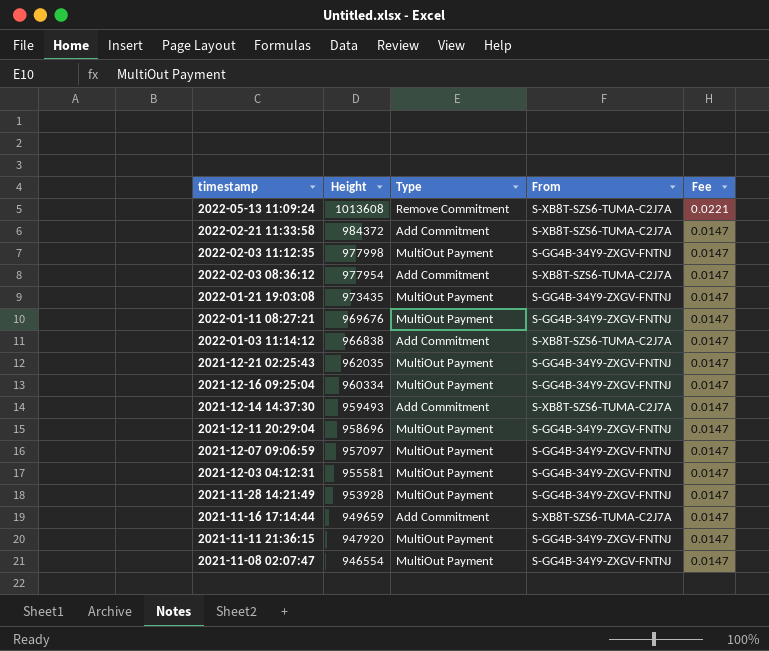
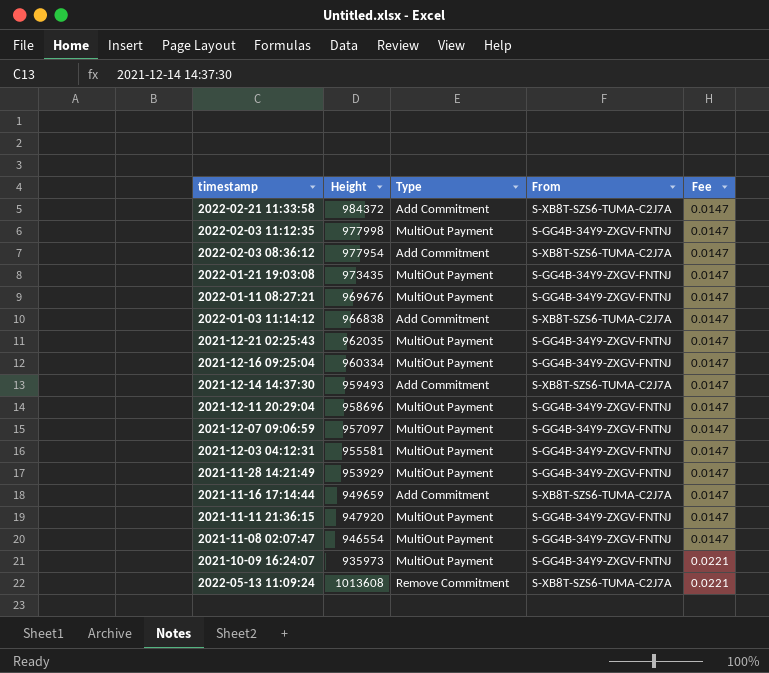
row order: timestamp descending -> Fee ascending
2021-11-28 14:21:49 | Height: 953928 -> 953929
row 2021-10-09 16:24:07: none -> 935973 | MultiOut Payment | S-GG4B-34Y9-ZXGV-FNTNJ | 0.0221

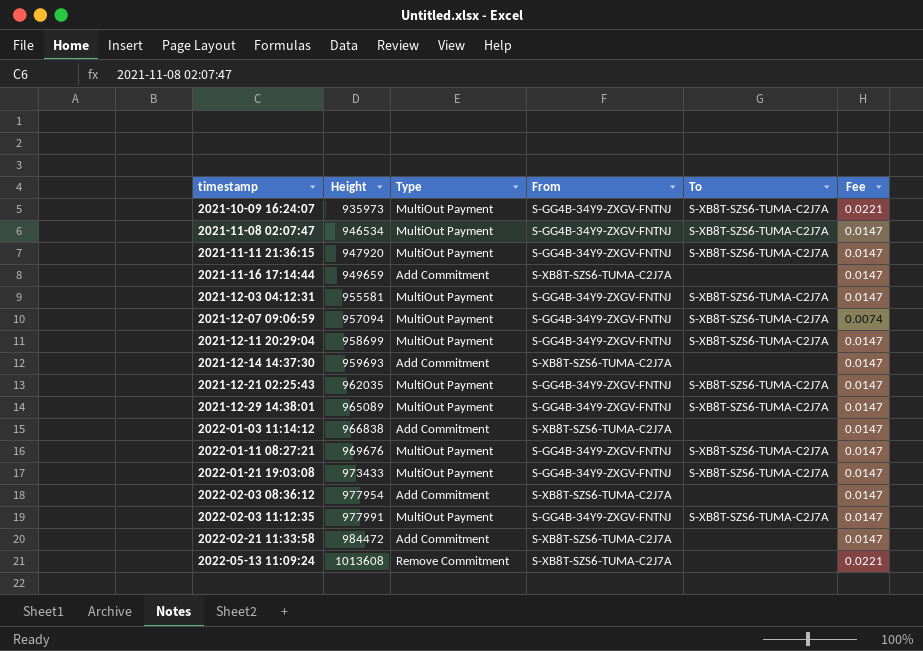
row order: Fee ascending -> timestamp ascending
column To | position: none -> 5
row 2021-12-16 09:25:04: 960334 | MultiOut Payment | S-GG4B-34Y9-ZXGV-FNTNJ | 0.0147 -> none
row 2021-11-28 14:21:49: 953929 | MultiOut Payment | S-GG4B-34Y9-ZXGV-FNTNJ | 0.0147 -> none
2021-11-08 02:07:47 | Height: 946554 -> 946534
2021-12-07 09:06:59 | Height: 957097 -> 957094
2021-12-07 09:06:59 | Fee: 0.0147 -> 0.0074
2021-12-11 20:29:04 | Height: 958696 -> 958699
2021-12-14 14:37:30 | Height: 959493 -> 959693
row 2021-12-29 14:38:01: none -> 965089 | MultiOut Payment | S-GG4B-34Y9-ZXGV-FNTNJ | S-XB8T-SZS6-TUMA-C2J7A | 0.0147
2022-01-21 19:03:08 | Height: 973435 -> 973433
2022-02-03 11:12:35 | Height: 977998 -> 977991
2022-02-21 11:33:58 | Height: 984372 -> 984472

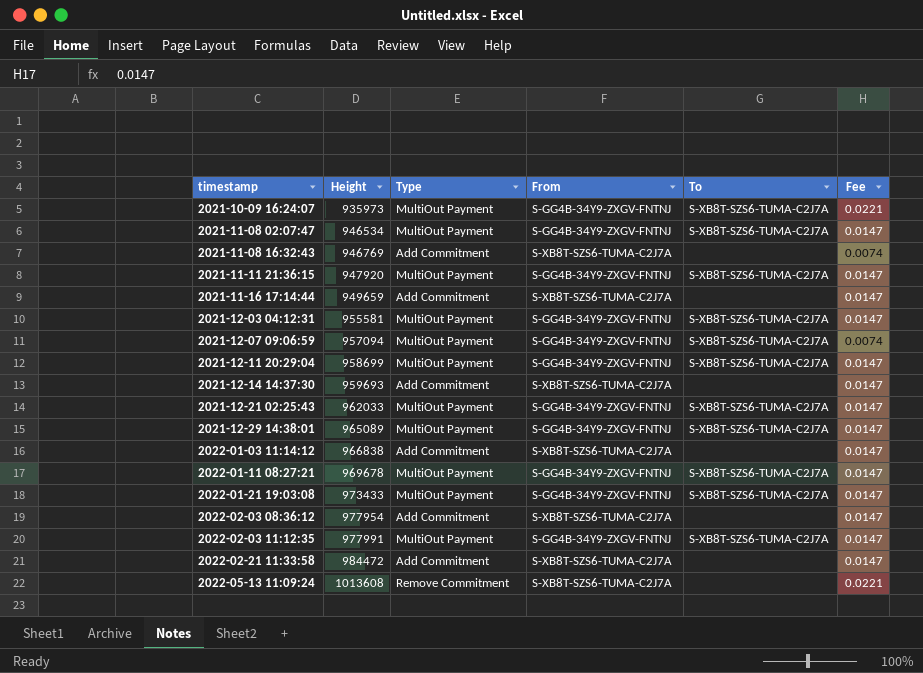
row 2021-11-08 16:32:43: none -> 946769 | Add Commitment | S-XB8T-SZS6-TUMA-C2J7A | none | 0.0074
2021-12-21 02:25:43 | Height: 962035 -> 962033
2022-01-11 08:27:21 | Height: 969676 -> 969678

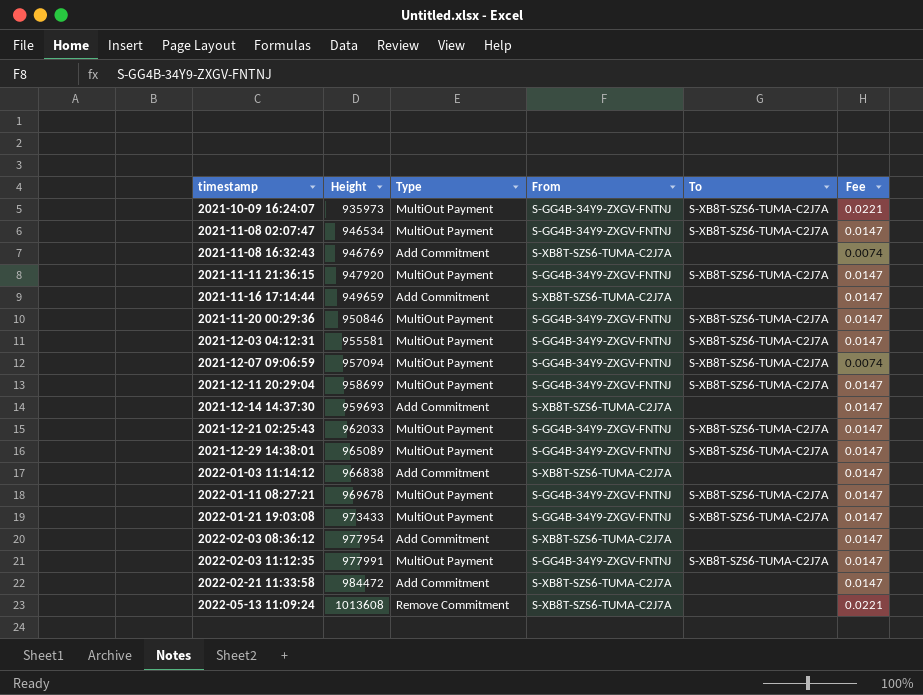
row 2021-11-20 00:29:36: none -> 950846 | MultiOut Payment | S-GG4B-34Y9-ZXGV-FNTNJ | S-XB8T-SZS6-TUMA-C2J7A | 0.0147

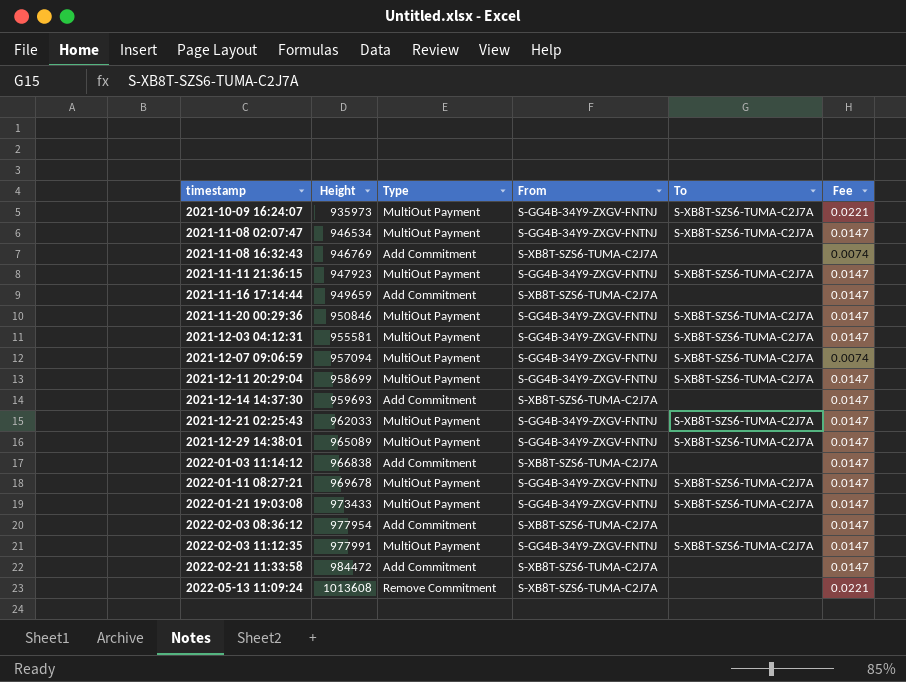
2021-11-11 21:36:15 | Height: 947920 -> 947923

